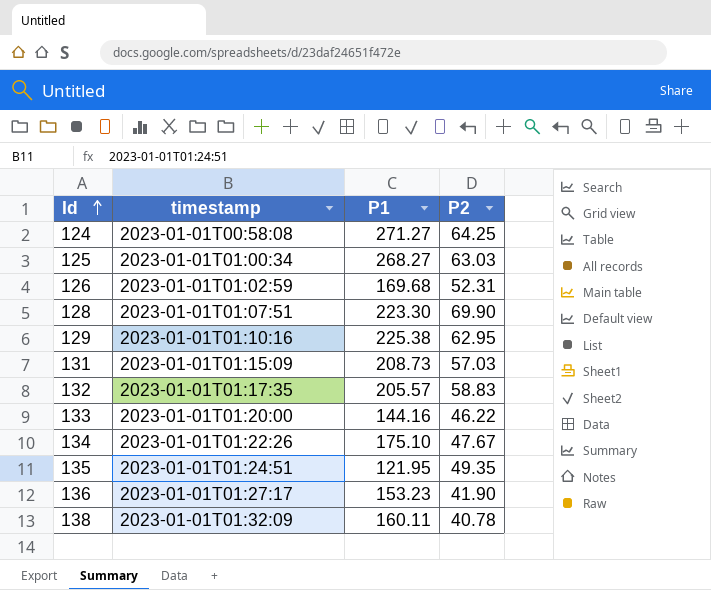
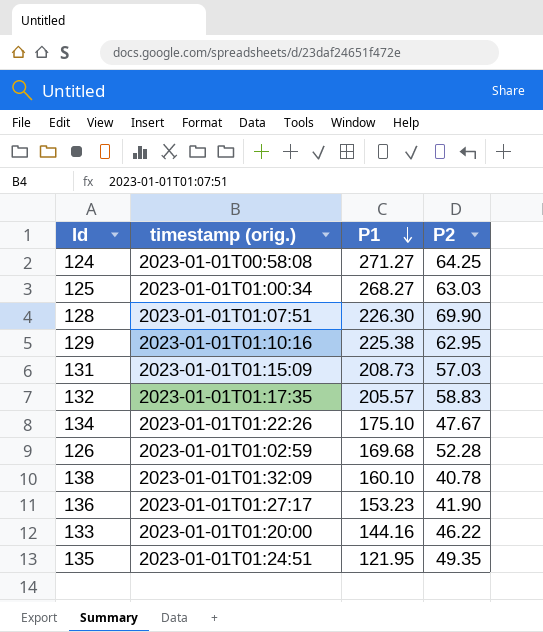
row order: Id ascending -> P1 descending
column name: timestamp -> timestamp (orig.)
128 | P1: 223.30 -> 226.30
126 | P2: 52.31 -> 52.28
138 | P1: 160.11 -> 160.10

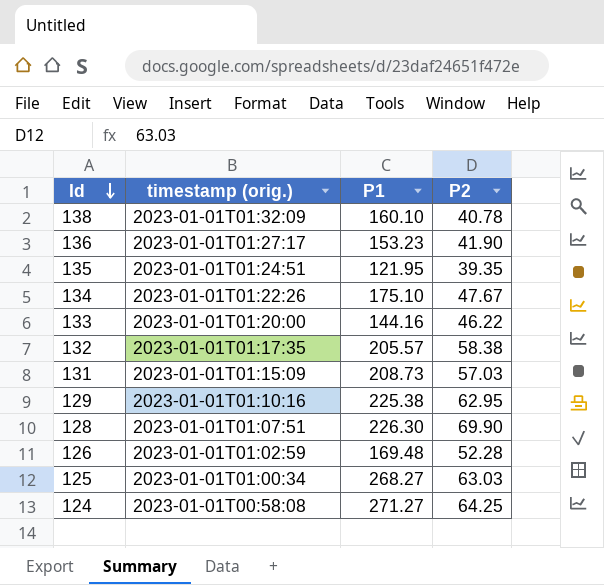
row order: P1 descending -> Id descending
135 | P2: 49.35 -> 39.35
132 | P2: 58.83 -> 58.38
126 | P1: 169.68 -> 169.48

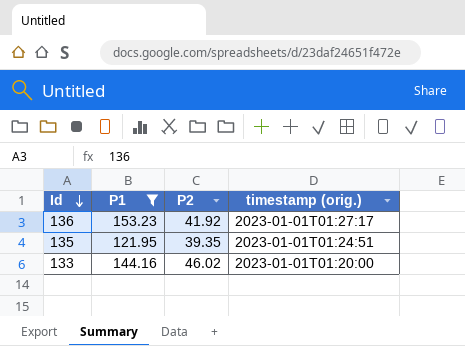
filter: none -> P1 <= 153.23
column timestamp (orig.) | position: 2 -> 4
136 | P2: 41.90 -> 41.92
133 | P2: 46.22 -> 46.02

